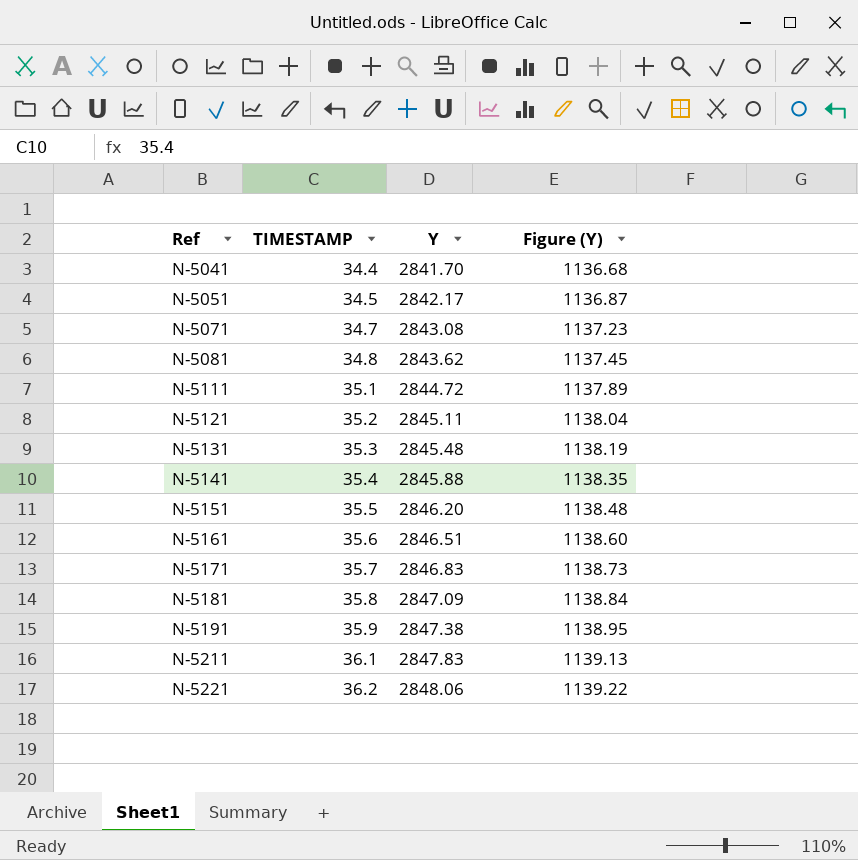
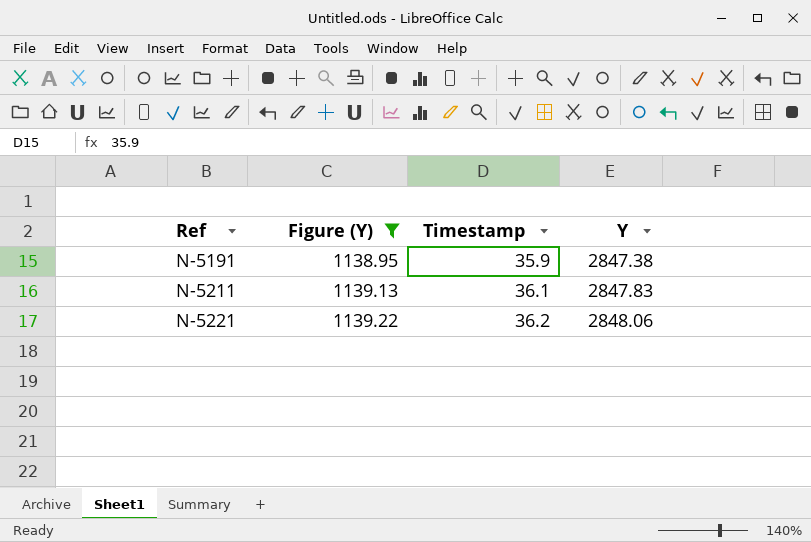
filter: none -> Figure (Y) >= 1138.95
column Figure (Y) | position: 4 -> 2
column name: TIMESTAMP -> Timestamp

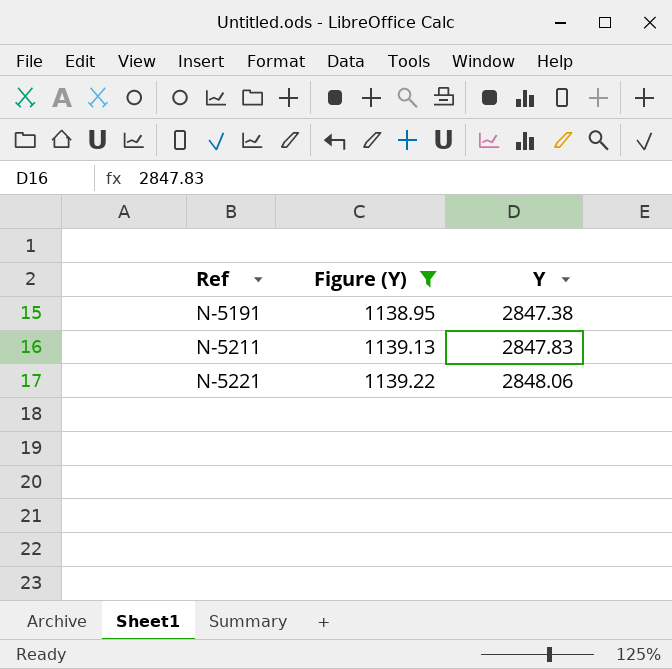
column Timestamp | position: 3 -> none

